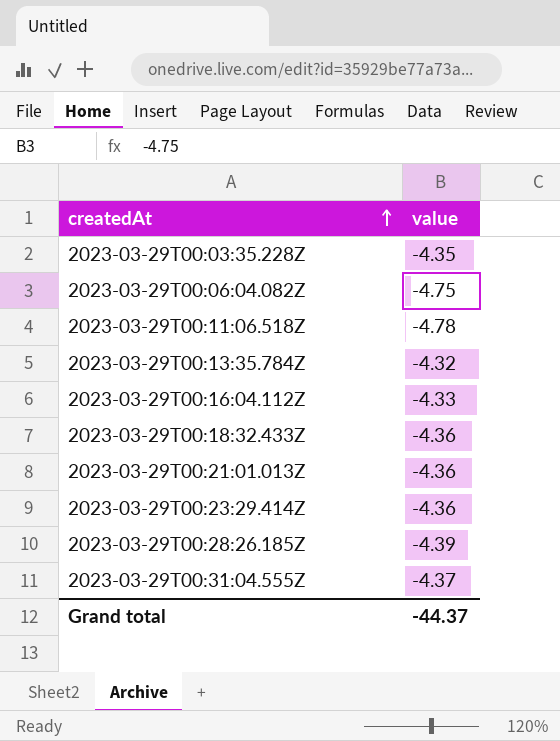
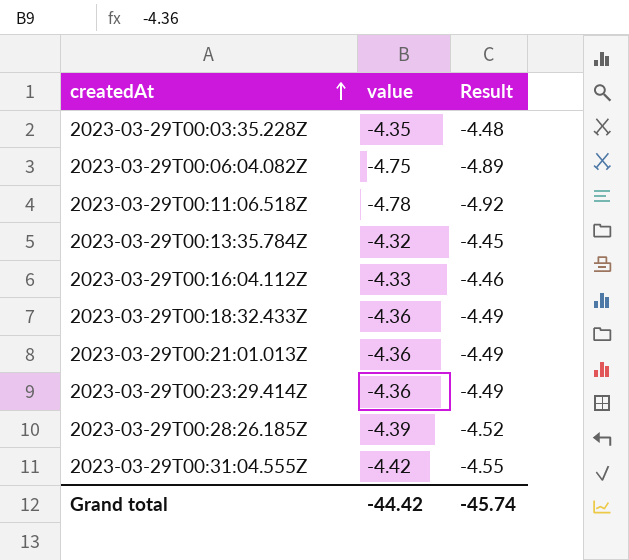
column Result | formula: none -> [value] * 1.03
2023-03-29T00:31:04.555Z | value: -4.37 -> -4.42
Grand total | value: -44.37 -> -44.42

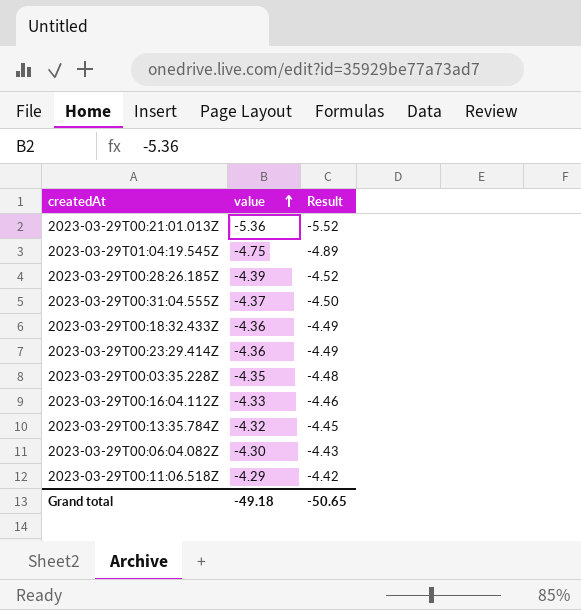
row order: createdAt ascending -> value ascending
2023-03-29T00:21:01.013Z | value: -4.36 -> -5.36
2023-03-29T00:21:01.013Z | Result: -4.49 -> -5.52
row 2023-03-29T01:04:19.545Z: none -> -4.75 | -4.89
2023-03-29T00:31:04.555Z | value: -4.42 -> -4.37
2023-03-29T00:31:04.555Z | Result: -4.55 -> -4.50
2023-03-29T00:06:04.082Z | value: -4.75 -> -4.30
2023-03-29T00:06:04.082Z | Result: -4.89 -> -4.43
2023-03-29T00:11:06.518Z | value: -4.78 -> -4.29
2023-03-29T00:11:06.518Z | Result: -4.92 -> -4.42
Grand total | value: -44.42 -> -49.18
Grand total | Result: -45.74 -> -50.65

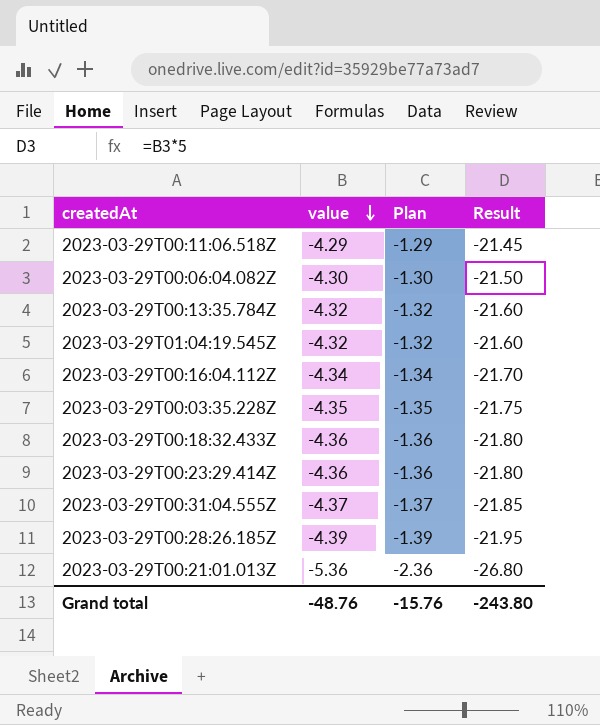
row order: value ascending -> value descending
column Plan | formula: none -> [value] + 3
column Result | formula: [value] * 1.03 -> [value] * 5
2023-03-29T01:04:19.545Z | value: -4.75 -> -4.32
2023-03-29T00:16:04.112Z | value: -4.33 -> -4.34
Grand total | value: -49.18 -> -48.76
Grand total | Result: -50.65 -> -243.80

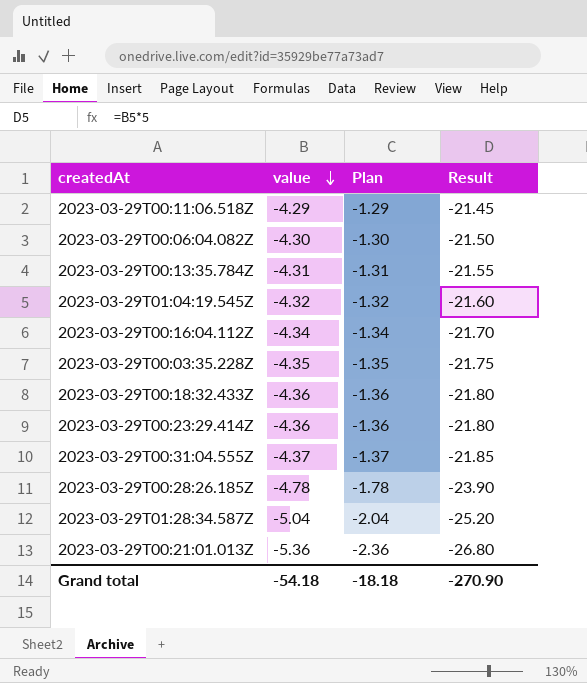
2023-03-29T00:13:35.784Z | value: -4.32 -> -4.31
2023-03-29T00:13:35.784Z | Plan: -1.32 -> -1.31
2023-03-29T00:13:35.784Z | Result: -21.60 -> -21.55
2023-03-29T00:28:26.185Z | value: -4.39 -> -4.78
2023-03-29T00:28:26.185Z | Plan: -1.39 -> -1.78
2023-03-29T00:28:26.185Z | Result: -21.95 -> -23.90
row 2023-03-29T01:28:34.587Z: none -> -5.04 | -2.04 | -25.20
Grand total | value: -48.76 -> -54.18
Grand total | Plan: -15.76 -> -18.18
Grand total | Result: -243.80 -> -270.90

